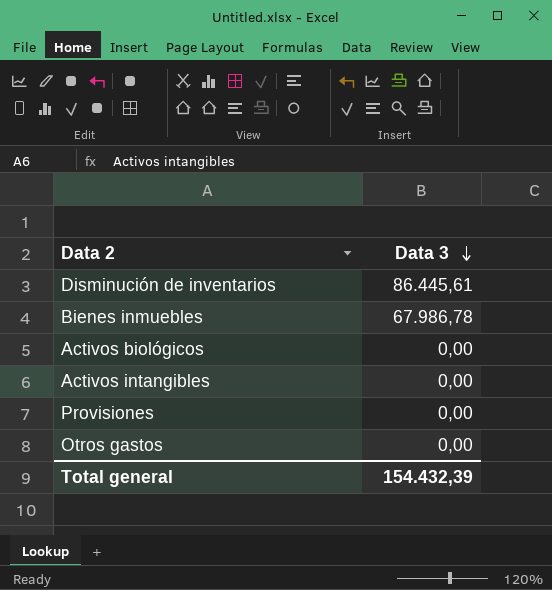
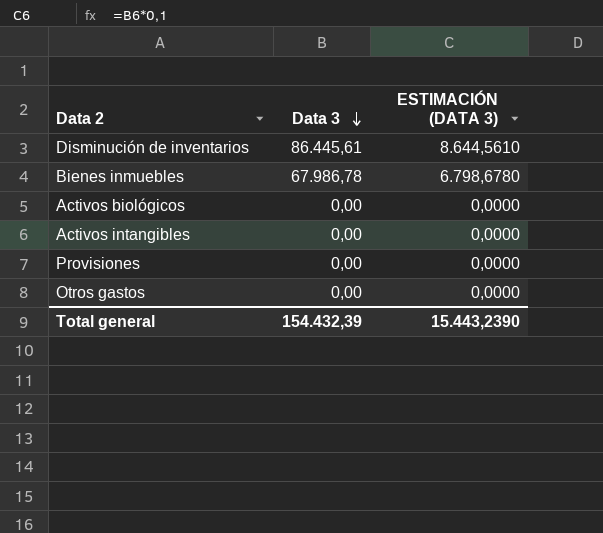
column ESTIMACIÓN (DATA 3) | formula: none -> [Data 3] * 0,1

